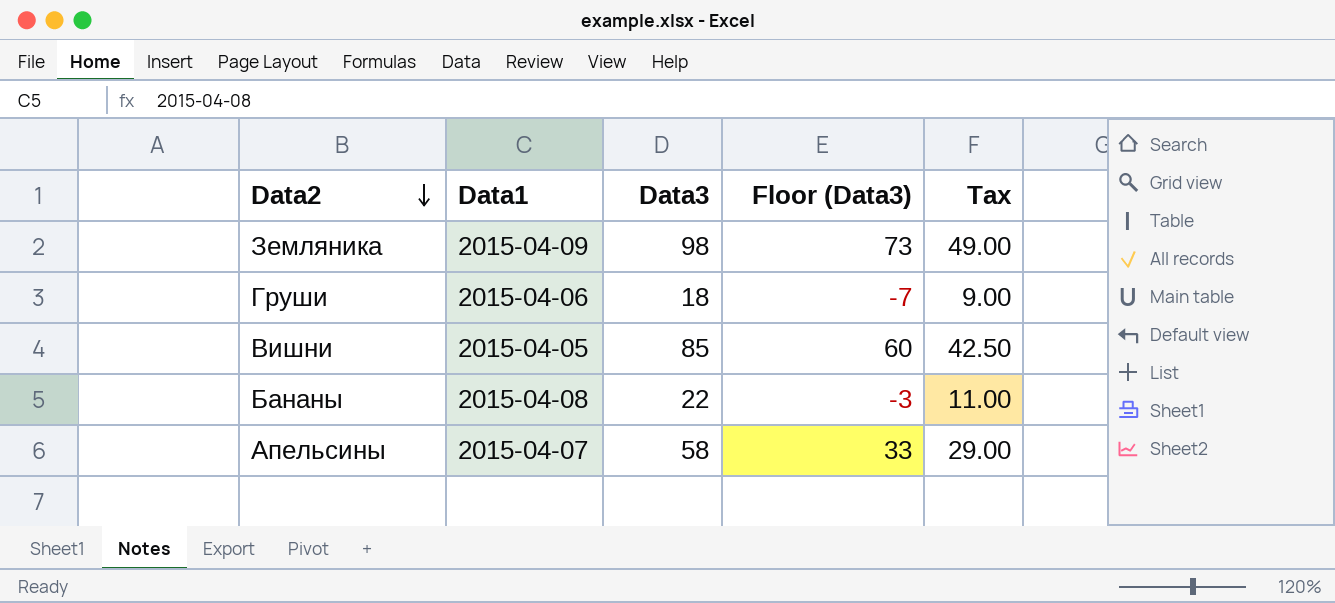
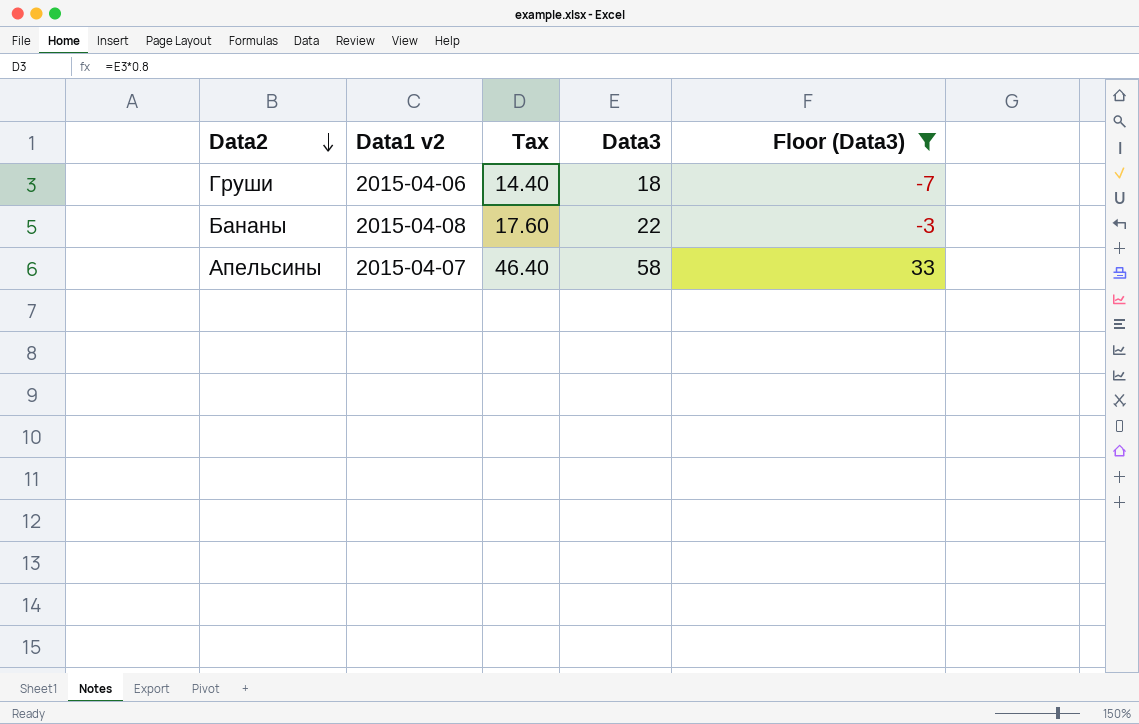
filter: none -> Floor (Data3) <= 33
column name: Data1 -> Data1 v2
column Tax | formula: [Data3] * 0.5 -> [Data3] * 0.8
column Tax | position: 5 -> 3

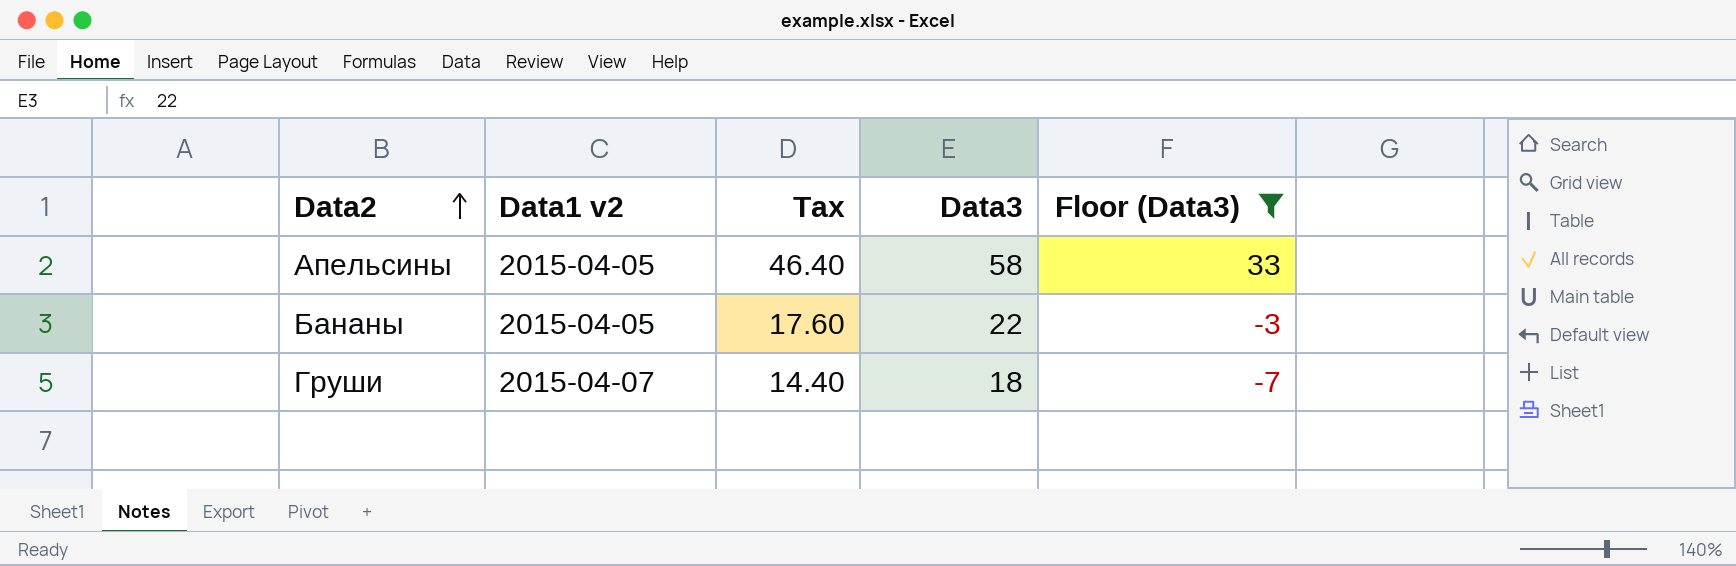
row order: Data2 descending -> Data2 ascending
Апельсины | Data1 v2: 2015-04-07 -> 2015-04-05
Бананы | Data1 v2: 2015-04-08 -> 2015-04-05
Груши | Data1 v2: 2015-04-06 -> 2015-04-07

